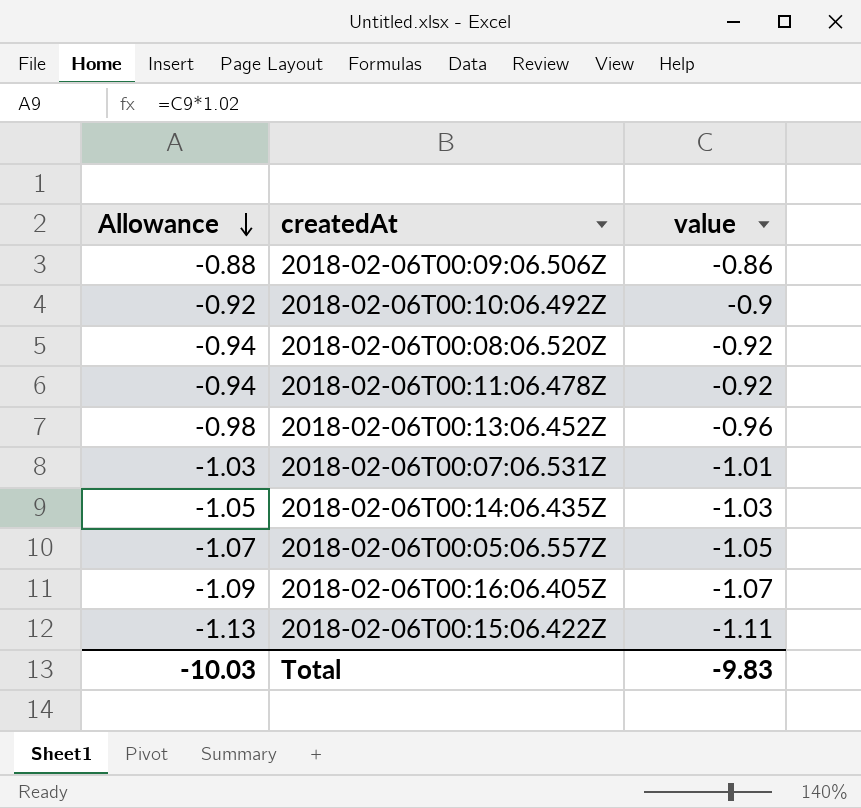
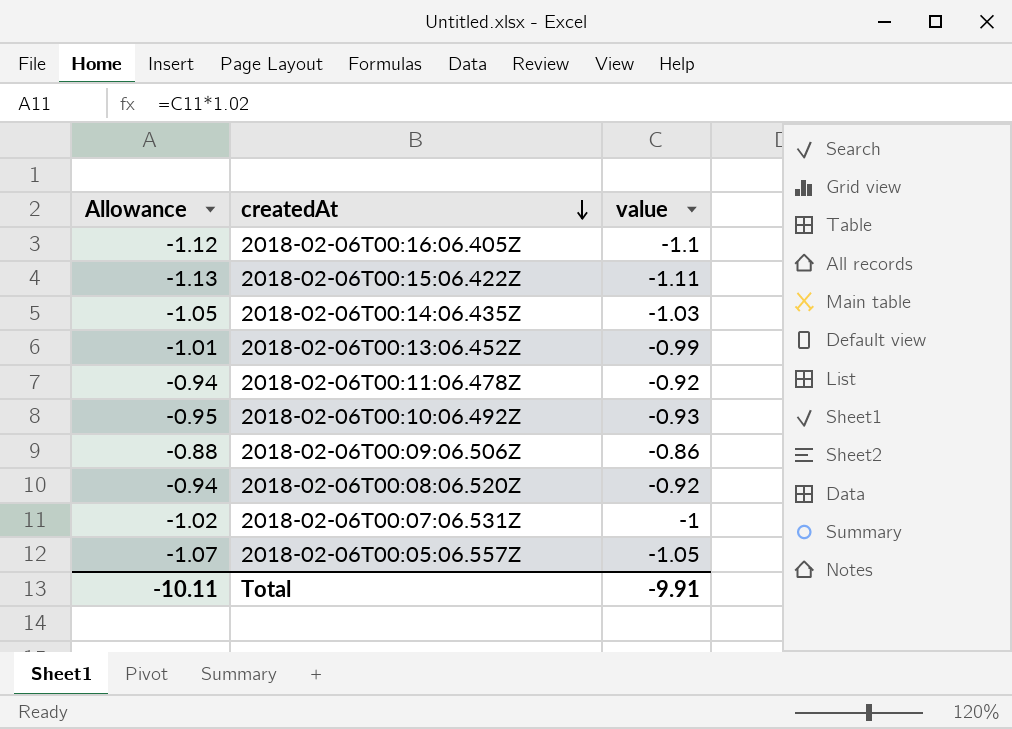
row order: Allowance descending -> createdAt descending
2018-02-06T00:16:06.405Z | Allowance: -1.09 -> -1.12
2018-02-06T00:16:06.405Z | value: -1.07 -> -1.1
2018-02-06T00:13:06.452Z | Allowance: -0.98 -> -1.01
2018-02-06T00:13:06.452Z | value: -0.96 -> -0.99
2018-02-06T00:10:06.492Z | Allowance: -0.92 -> -0.95
2018-02-06T00:10:06.492Z | value: -0.9 -> -0.93
2018-02-06T00:07:06.531Z | Allowance: -1.03 -> -1.02
2018-02-06T00:07:06.531Z | value: -1.01 -> -1
Total | Allowance: -10.03 -> -10.11
Total | value: -9.83 -> -9.91

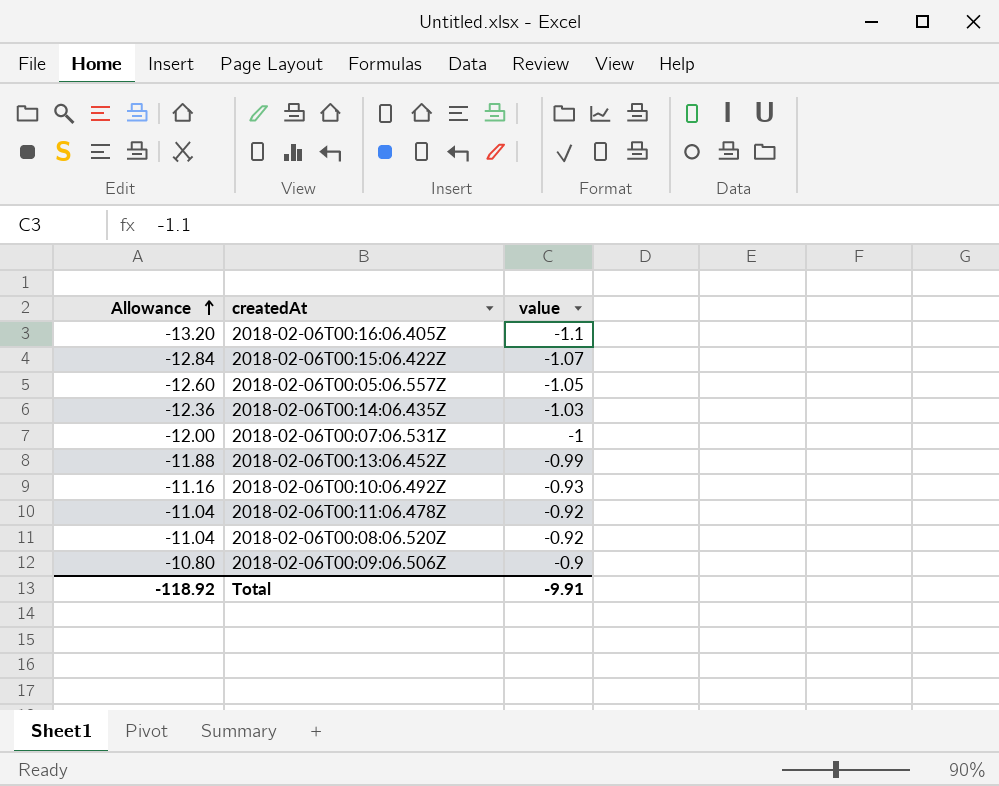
row order: createdAt descending -> Allowance ascending
column Allowance | formula: [value] * 1.02 -> [value] * 12
2018-02-06T00:15:06.422Z | value: -1.11 -> -1.07
2018-02-06T00:09:06.506Z | value: -0.86 -> -0.9
Total | Allowance: -10.11 -> -118.92

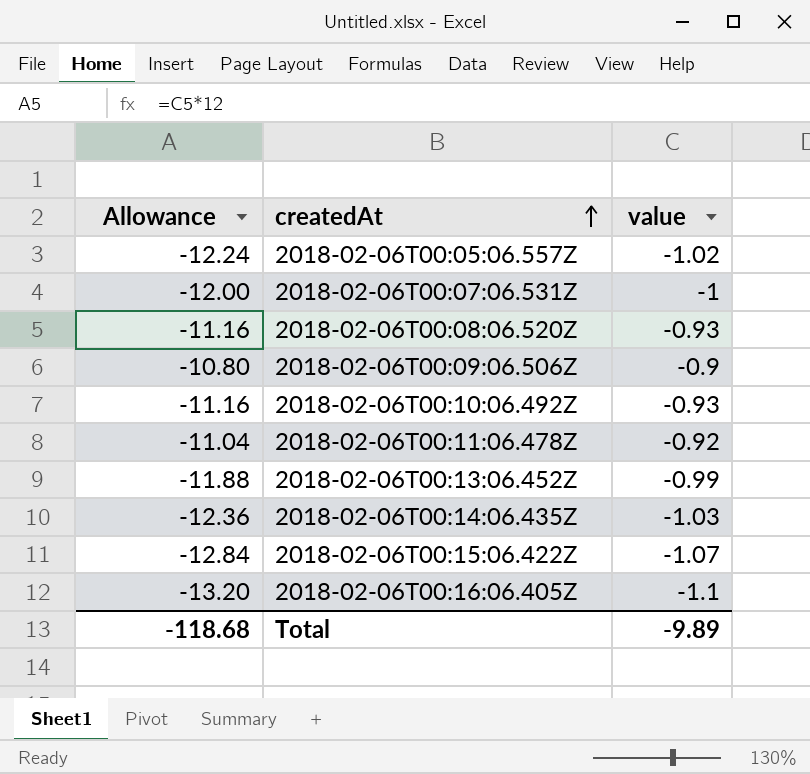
row order: Allowance ascending -> createdAt ascending
2018-02-06T00:05:06.557Z | Allowance: -12.60 -> -12.24
2018-02-06T00:05:06.557Z | value: -1.05 -> -1.02
2018-02-06T00:08:06.520Z | Allowance: -11.04 -> -11.16
2018-02-06T00:08:06.520Z | value: -0.92 -> -0.93
Total | Allowance: -118.92 -> -118.68
Total | value: -9.91 -> -9.89

